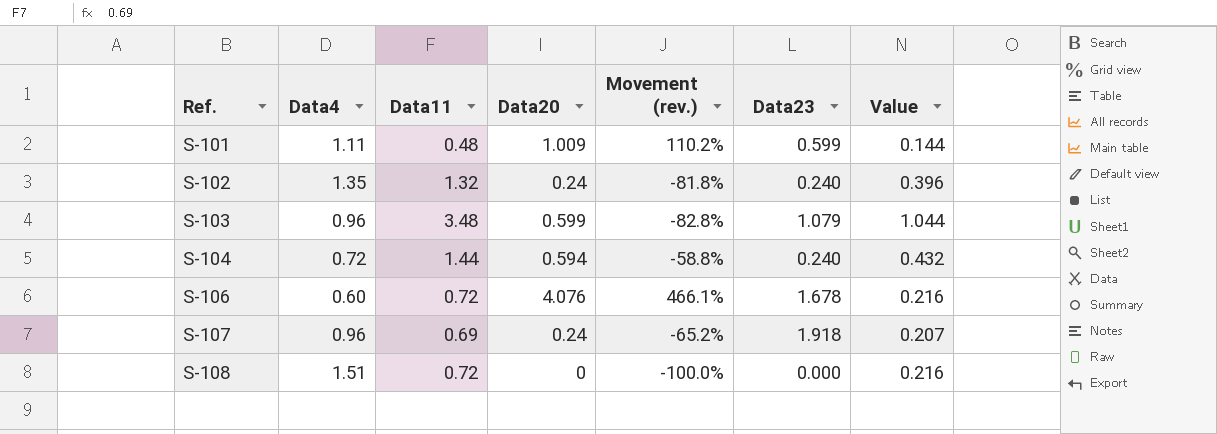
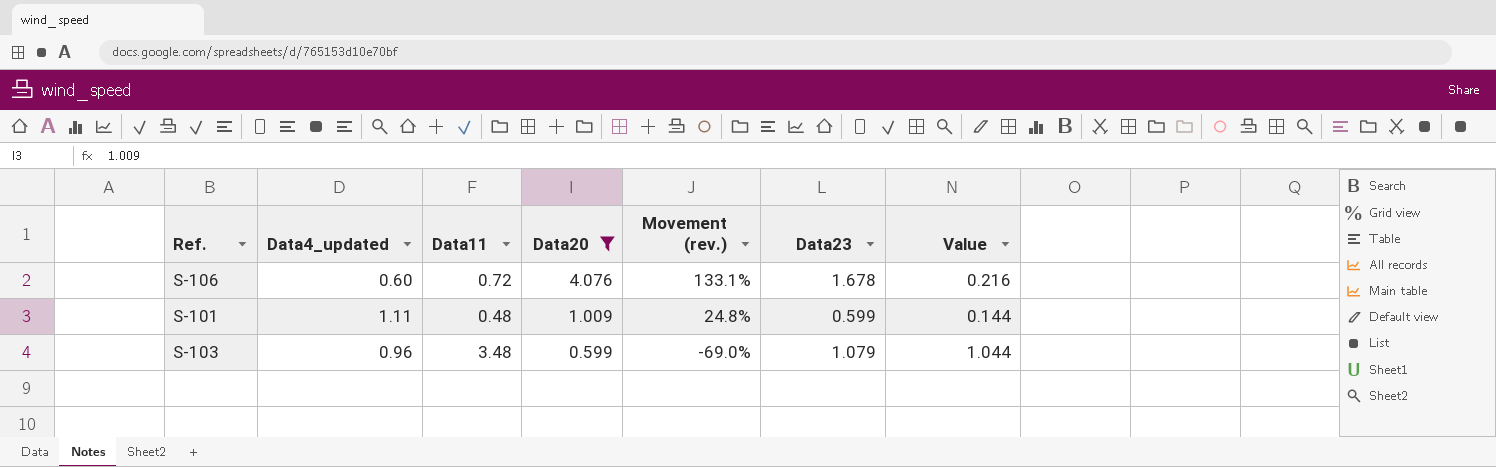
filter: none -> Data20 >= 0.599
row order: Ref. ascending -> Data20 descending
column name: Data4 -> Data4_updated
column Movement (rev.) | formula: ([Data20] - [Data11]) / [Data11] -> ([Data23] - [Data11]) / [Data11]

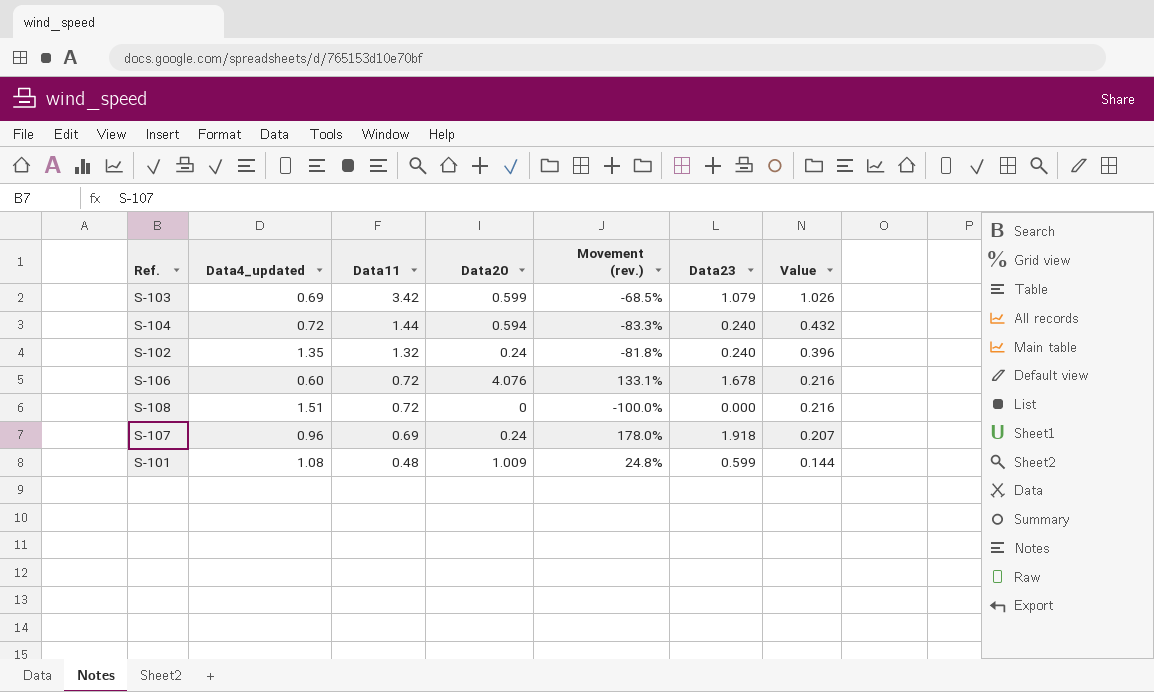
filter: Data20 >= 0.599 -> none
row order: Data20 descending -> Data11 descending
S-103 | Data4_updated: 0.96 -> 0.69
S-103 | Data11: 3.48 -> 3.42
S-103 | Movement (rev.): -69.0% -> -68.5%
S-103 | Value: 1.044 -> 1.026
S-101 | Data4_updated: 1.11 -> 1.08

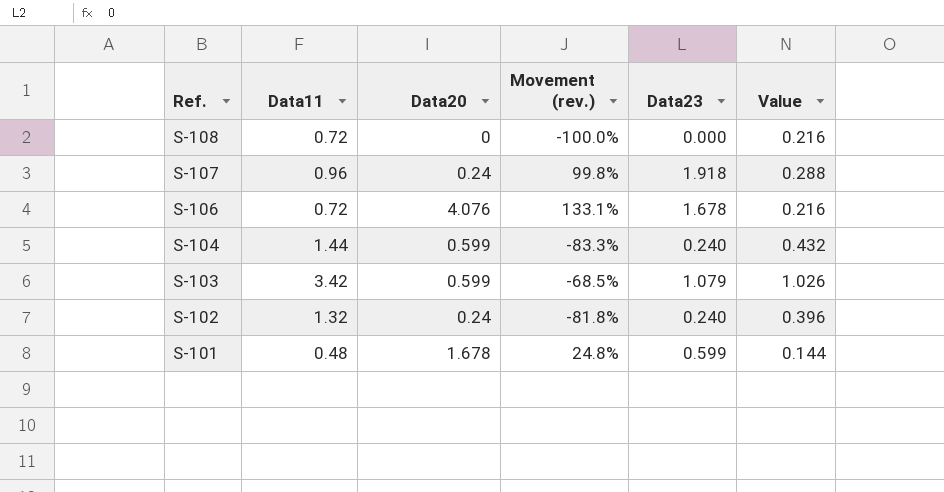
row order: Data11 descending -> Ref. descending
column Data4_updated | position: 2 -> none
S-107 | Data11: 0.69 -> 0.96
S-107 | Movement (rev.): 178.0% -> 99.8%
S-107 | Value: 0.207 -> 0.288
S-104 | Data20: 0.594 -> 0.599
S-101 | Data20: 1.009 -> 1.678

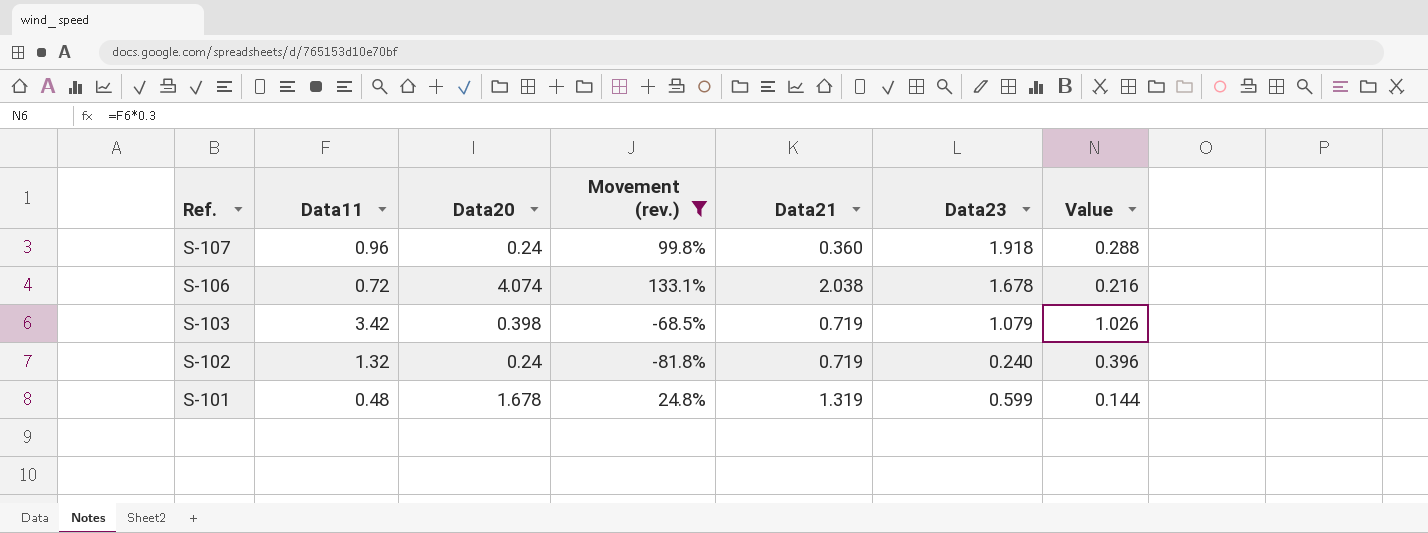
filter: none -> Movement (rev.) >= -81.8%
column Data21 | position: none -> 5
S-106 | Data20: 4.076 -> 4.074
S-103 | Data20: 0.599 -> 0.398

